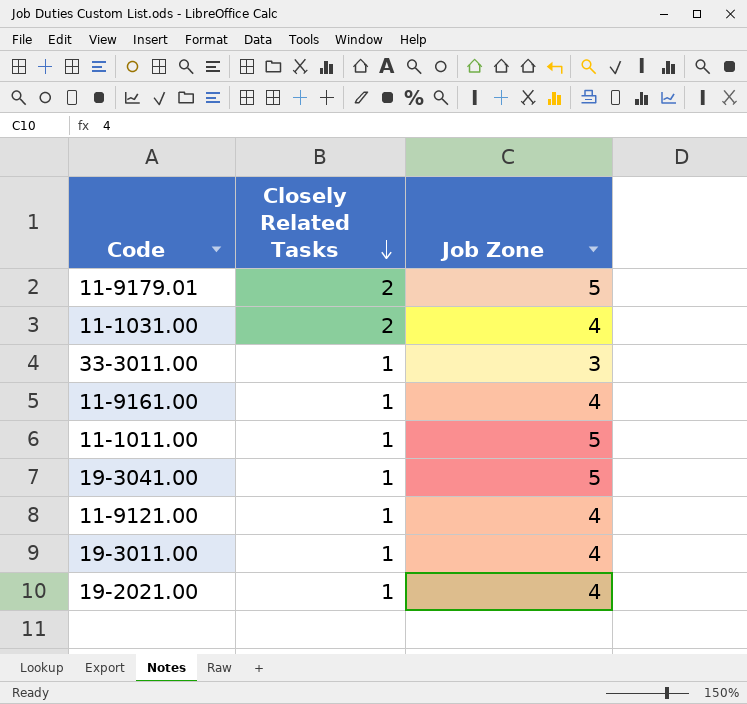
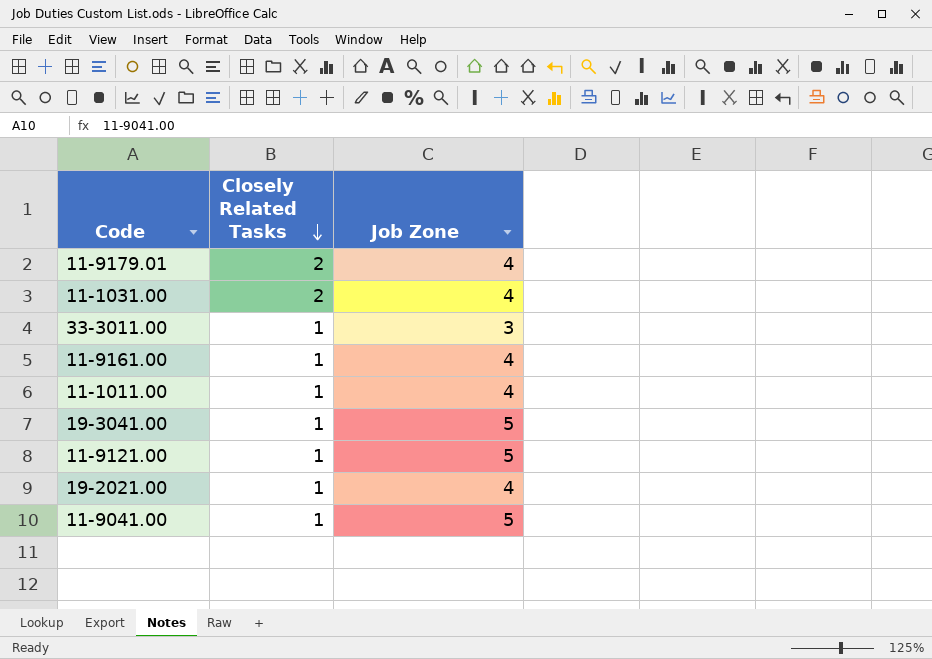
row 19-3011.00: 1 | 4 -> none
11-9179.01 | Job Zone: 5 -> 4
11-1011.00 | Job Zone: 5 -> 4
11-9121.00 | Job Zone: 4 -> 5
row 11-9041.00: none -> 1 | 5

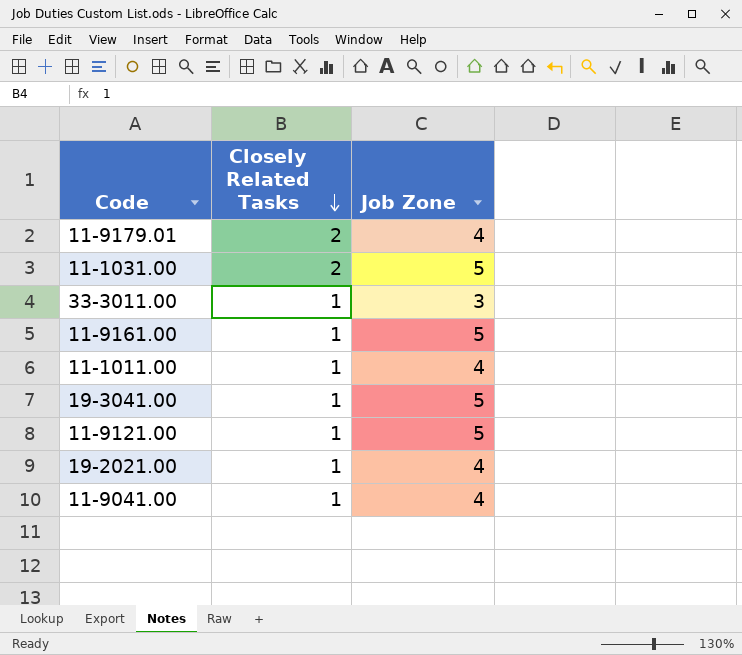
11-1031.00 | Job Zone: 4 -> 5
11-9161.00 | Job Zone: 4 -> 5
11-9041.00 | Job Zone: 5 -> 4

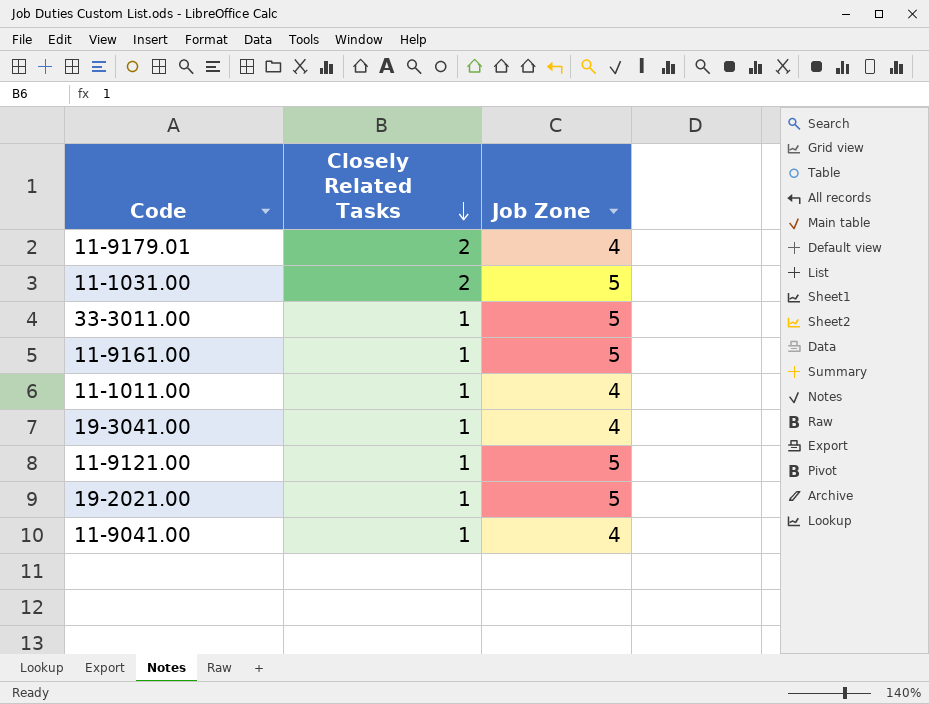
33-3011.00 | Job Zone: 3 -> 5
19-3041.00 | Job Zone: 5 -> 4
19-2021.00 | Job Zone: 4 -> 5

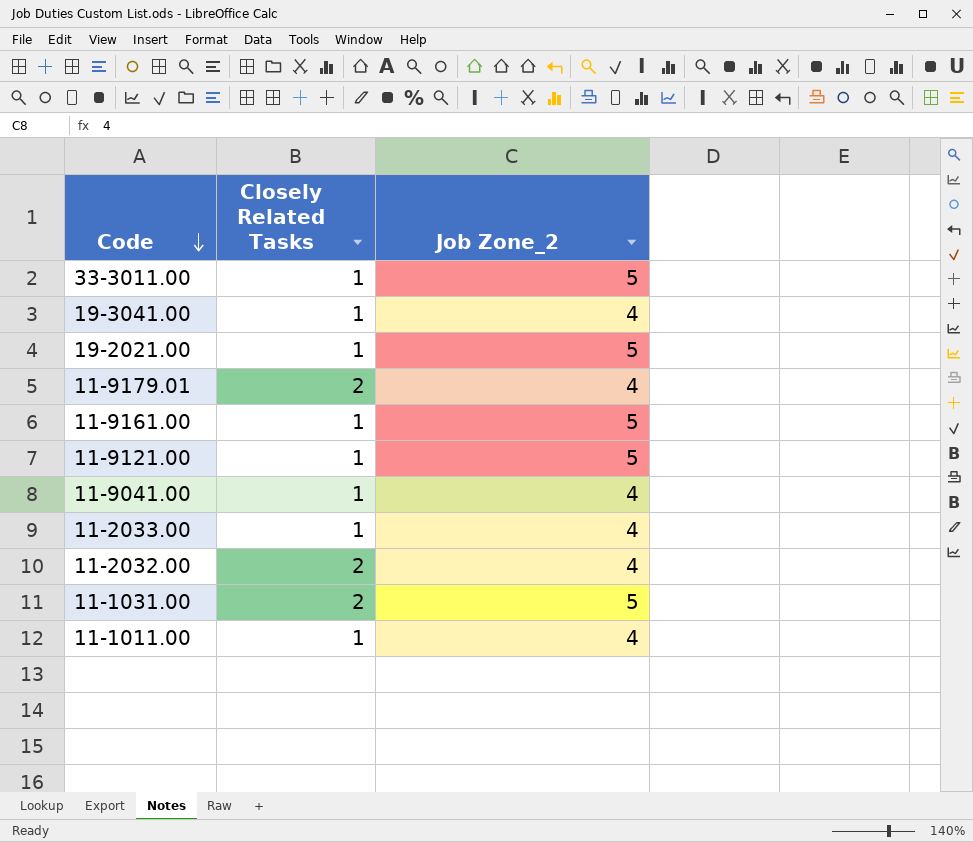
row order: Closely Related Tasks descending -> Code descending
column name: Job Zone -> Job Zone_2
row 11-2033.00: none -> 1 | 4
row 11-2032.00: none -> 2 | 4

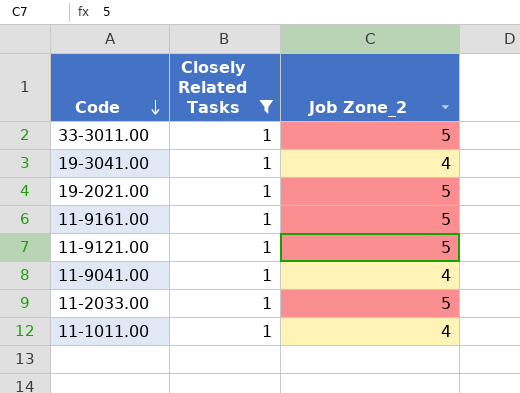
filter: none -> Closely Related Tasks = 1
11-2033.00 | Job Zone_2: 4 -> 5

